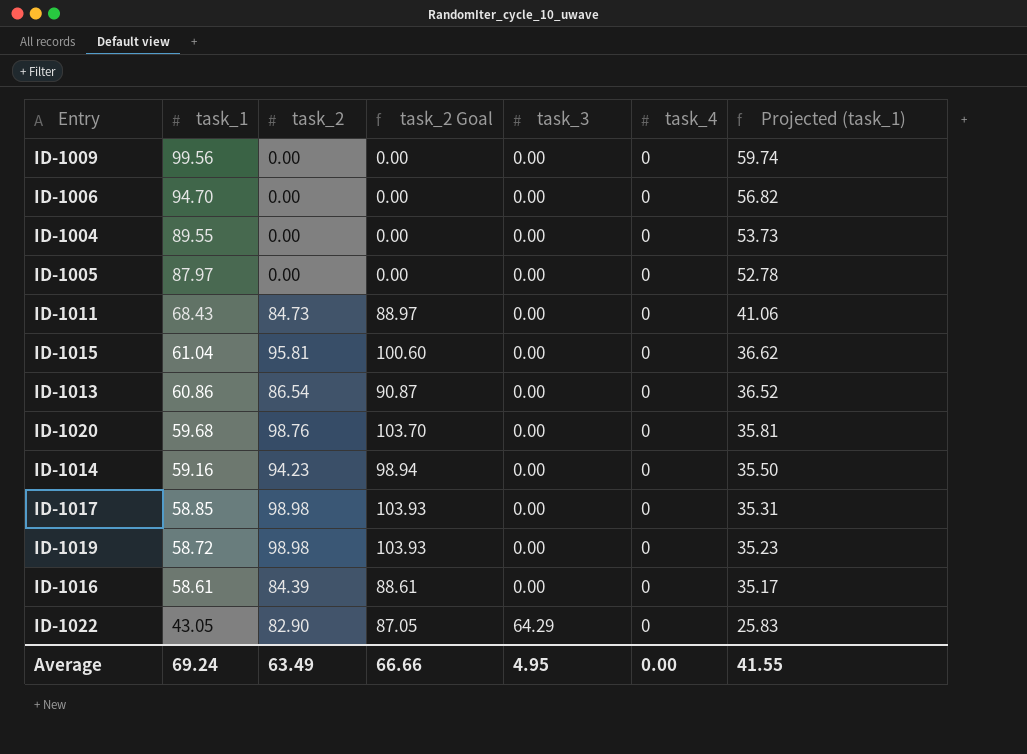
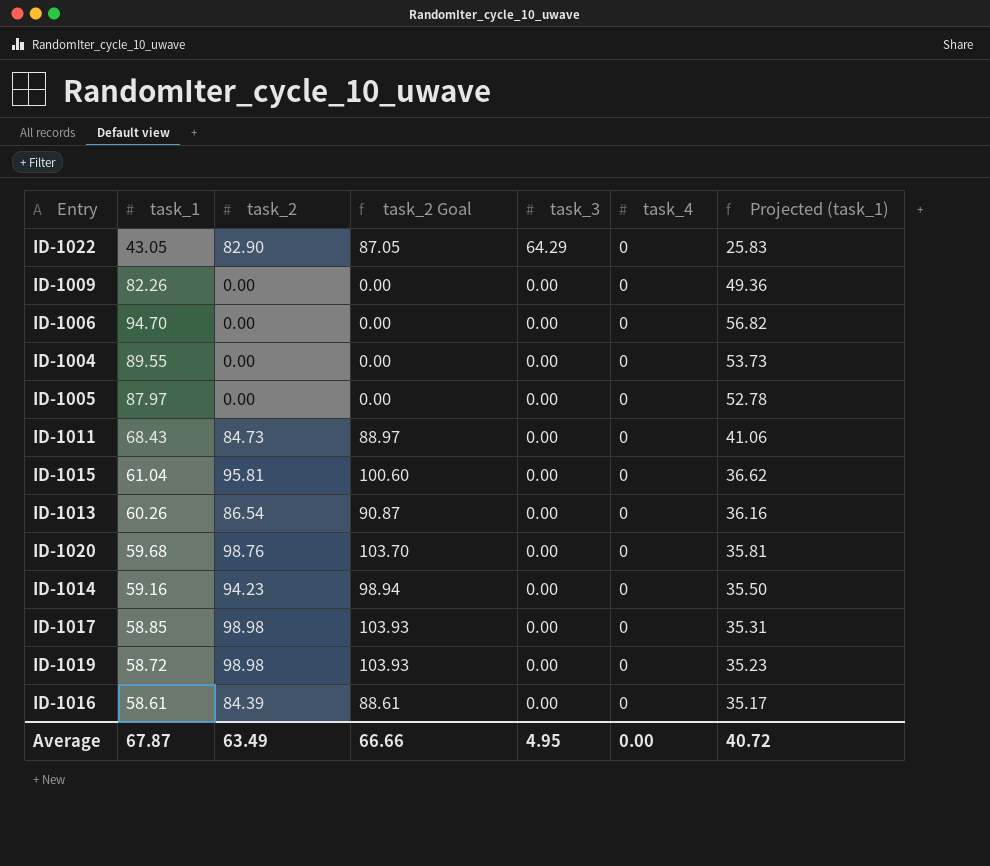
row order: task_1 descending -> task_3 descending
ID-1009 | task_1: 99.56 -> 82.26
ID-1009 | Projected (task_1): 59.74 -> 49.36
ID-1013 | task_1: 60.86 -> 60.26
ID-1013 | Projected (task_1): 36.52 -> 36.16
Average | task_1: 69.24 -> 67.87
Average | Projected (task_1): 41.55 -> 40.72

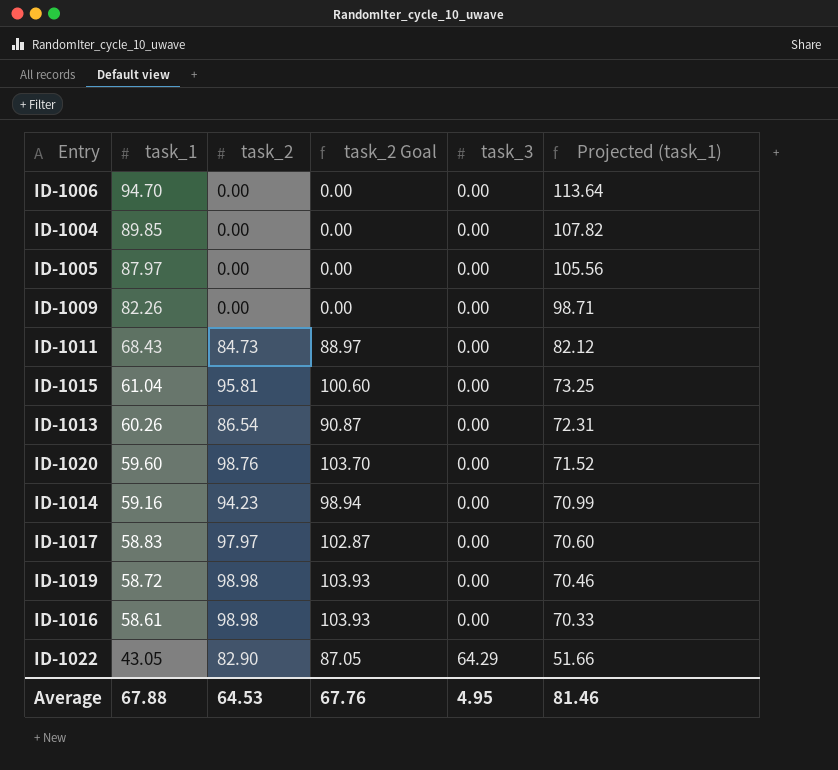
row order: task_3 descending -> task_1 descending
column task_4 | position: 6 -> none
column Projected (task_1) | formula: [task_1] * 0.6 -> [task_1] * 1.2
ID-1004 | task_1: 89.55 -> 89.85
ID-1020 | task_1: 59.68 -> 59.60
ID-1017 | task_1: 58.85 -> 58.83
ID-1017 | task_2: 98.98 -> 97.97
ID-1017 | task_2 Goal: 103.93 -> 102.87
ID-1016 | task_2: 84.39 -> 98.98
ID-1016 | task_2 Goal: 88.61 -> 103.93
Average | task_1: 67.87 -> 67.88
Average | task_2: 63.49 -> 64.53
Average | task_2 Goal: 66.66 -> 67.76
Average | Projected (task_1): 40.72 -> 81.46

